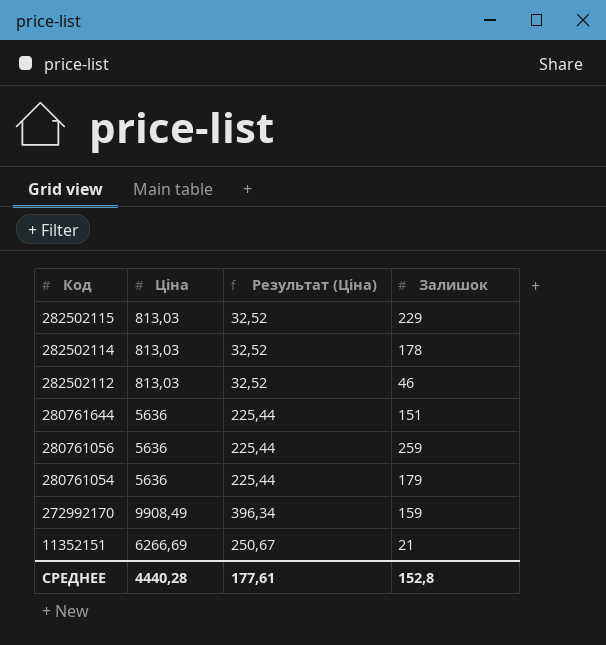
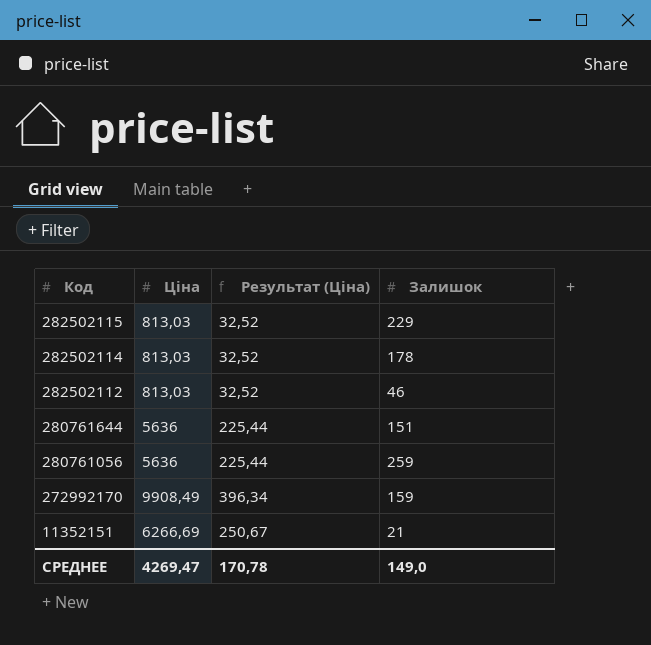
row 280761054: 5636 | 225,44 | 179 -> none
СРЕДНЕЕ | Ціна: 4440,28 -> 4269,47
СРЕДНЕЕ | Результат (Ціна): 177,61 -> 170,78
СРЕДНЕЕ | Залишок: 152,8 -> 149,0

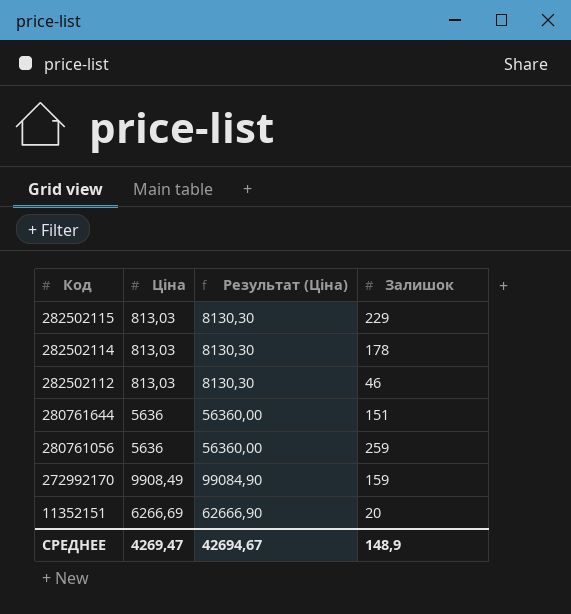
column Результат (Ціна) | formula: [Ціна] * 0,04 -> [Ціна] * 10
11352151 | Залишок: 21 -> 20
СРЕДНЕЕ | Результат (Ціна): 170,78 -> 42694,67
СРЕДНЕЕ | Залишок: 149,0 -> 148,9

